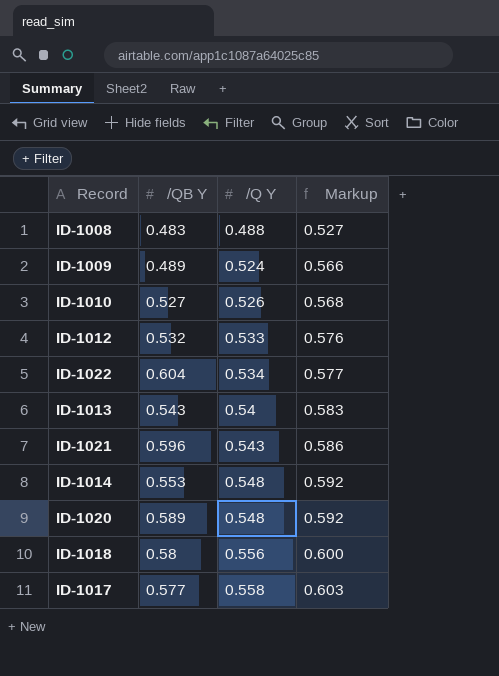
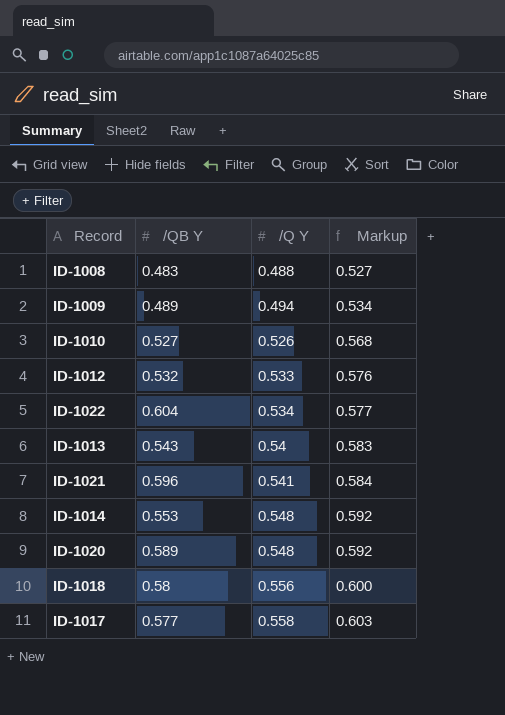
ID-1009 | /Q Y: 0.524 -> 0.494
ID-1009 | Markup: 0.566 -> 0.534
ID-1021 | /Q Y: 0.543 -> 0.541
ID-1021 | Markup: 0.586 -> 0.584

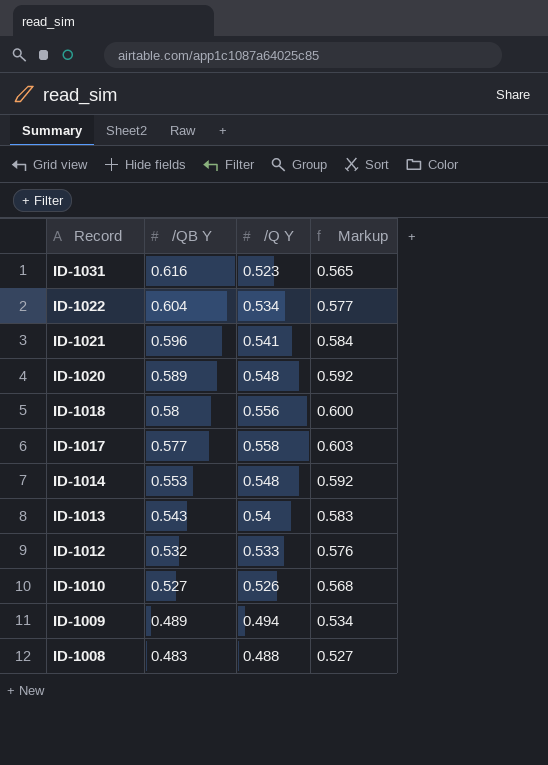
row order: /Q Y ascending -> Record descending
row ID-1031: none -> 0.616 | 0.523 | 0.565

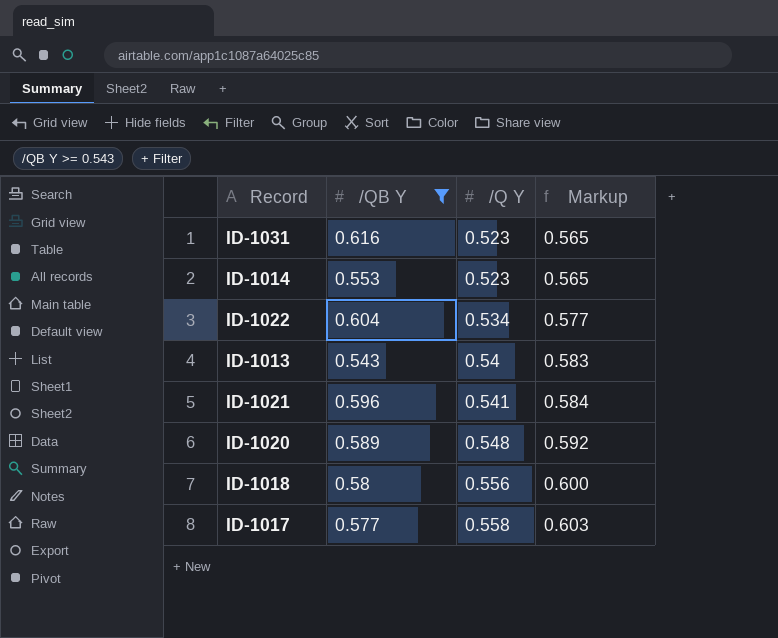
filter: none -> /QB Y >= 0.543
row order: Record descending -> /Q Y ascending
ID-1014 | /Q Y: 0.548 -> 0.523
ID-1014 | Markup: 0.592 -> 0.565

